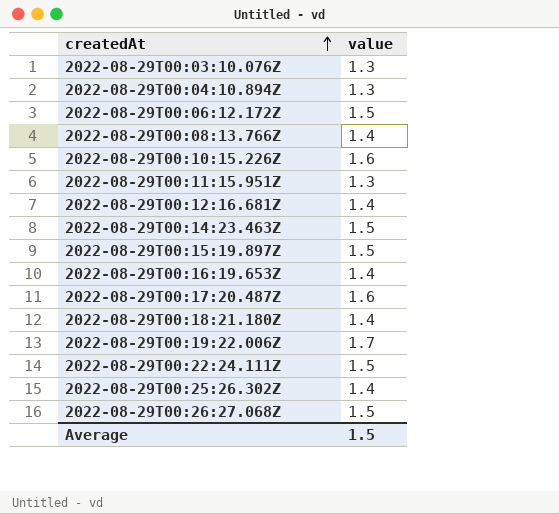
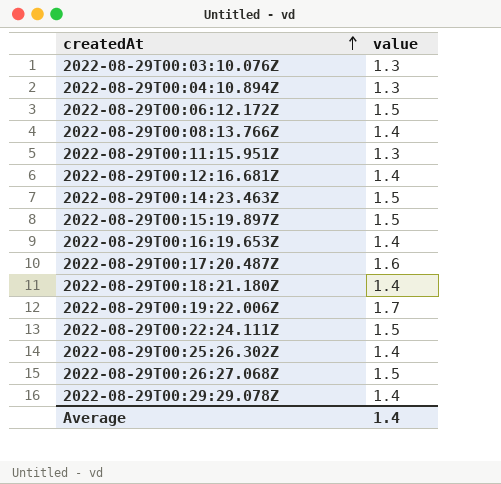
row 2022-08-29T00:10:15.226Z: 1.6 -> none
row 2022-08-29T00:29:29.078Z: none -> 1.4
Average | value: 1.5 -> 1.4

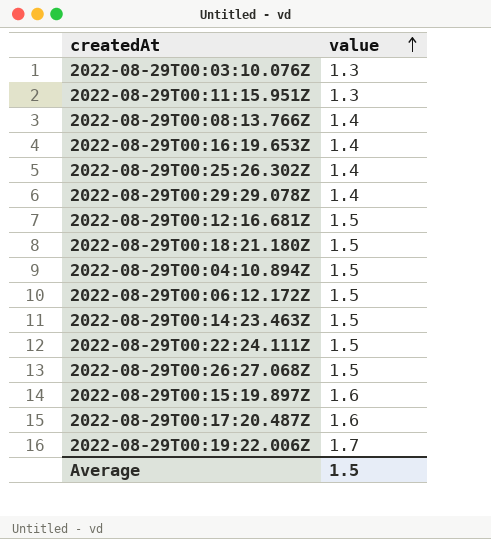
row order: createdAt ascending -> value ascending
2022-08-29T00:12:16.681Z | value: 1.4 -> 1.5
2022-08-29T00:18:21.180Z | value: 1.4 -> 1.5
2022-08-29T00:04:10.894Z | value: 1.3 -> 1.5
2022-08-29T00:15:19.897Z | value: 1.5 -> 1.6
Average | value: 1.4 -> 1.5

